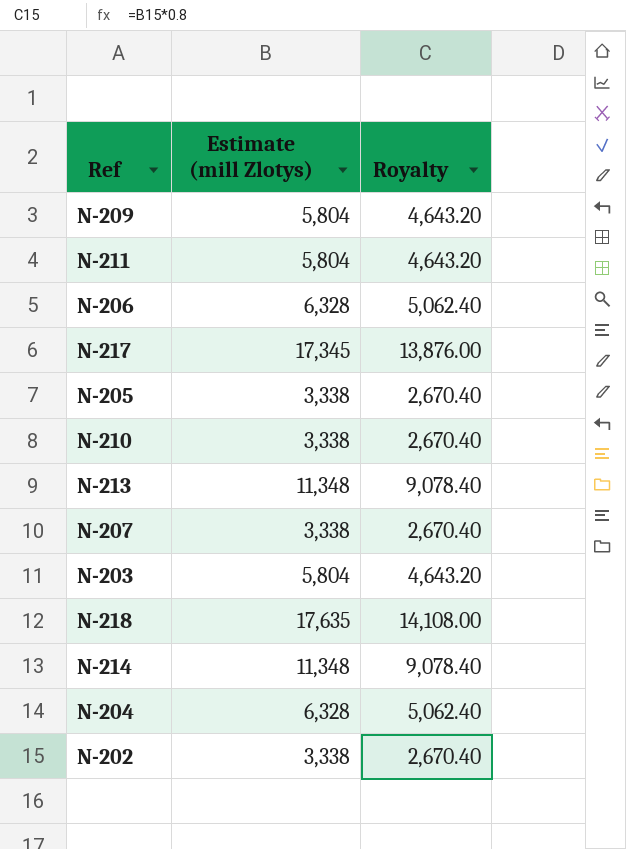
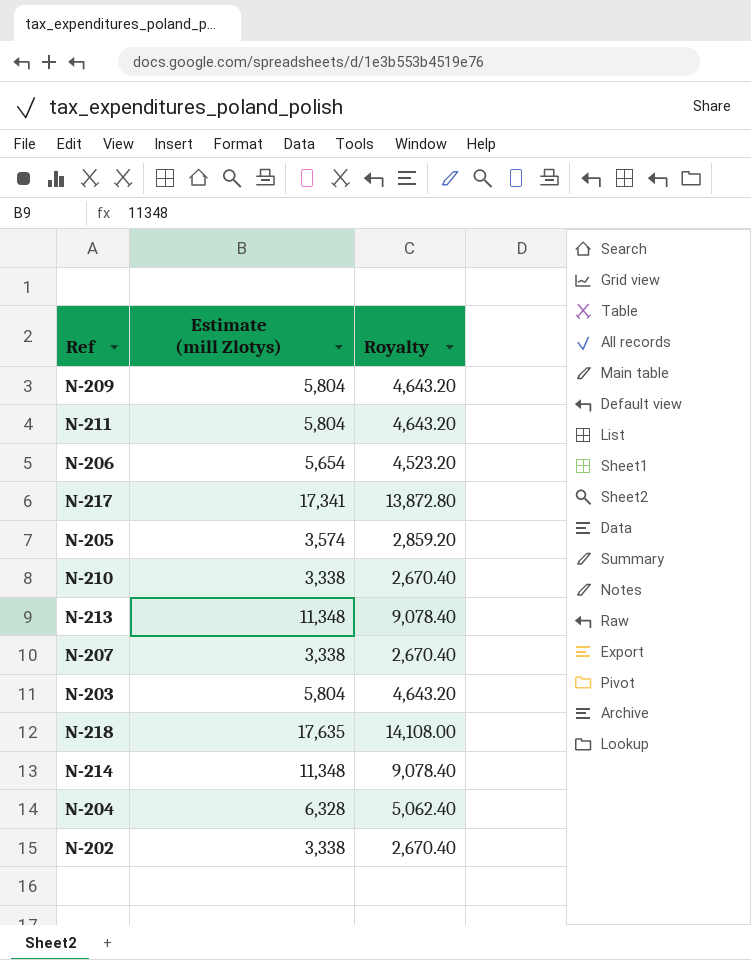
N-206 | Estimate (mill Zlotys): 6,328 -> 5,654
N-206 | Royalty: 5,062.40 -> 4,523.20
N-217 | Estimate (mill Zlotys): 17,345 -> 17,341
N-217 | Royalty: 13,876.00 -> 13,872.80
N-205 | Estimate (mill Zlotys): 3,338 -> 3,574
N-205 | Royalty: 2,670.40 -> 2,859.20

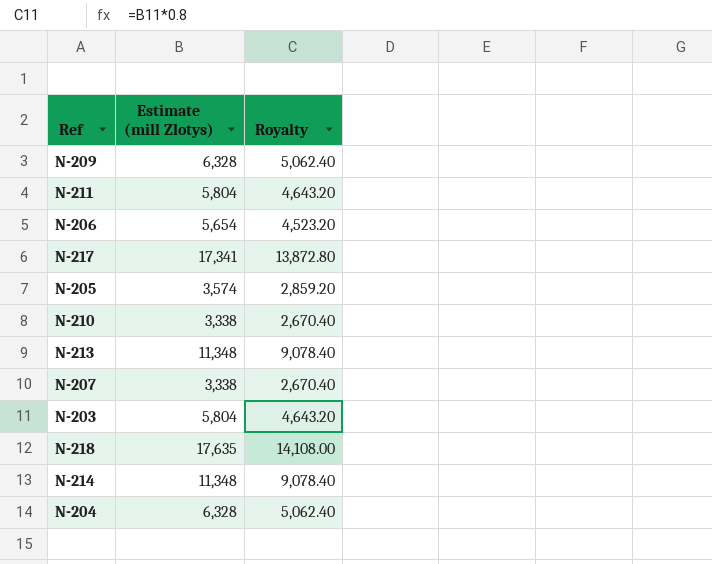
row N-202: 3,338 | 2,670.40 -> none
N-209 | Estimate (mill Zlotys): 5,804 -> 6,328
N-209 | Royalty: 4,643.20 -> 5,062.40

